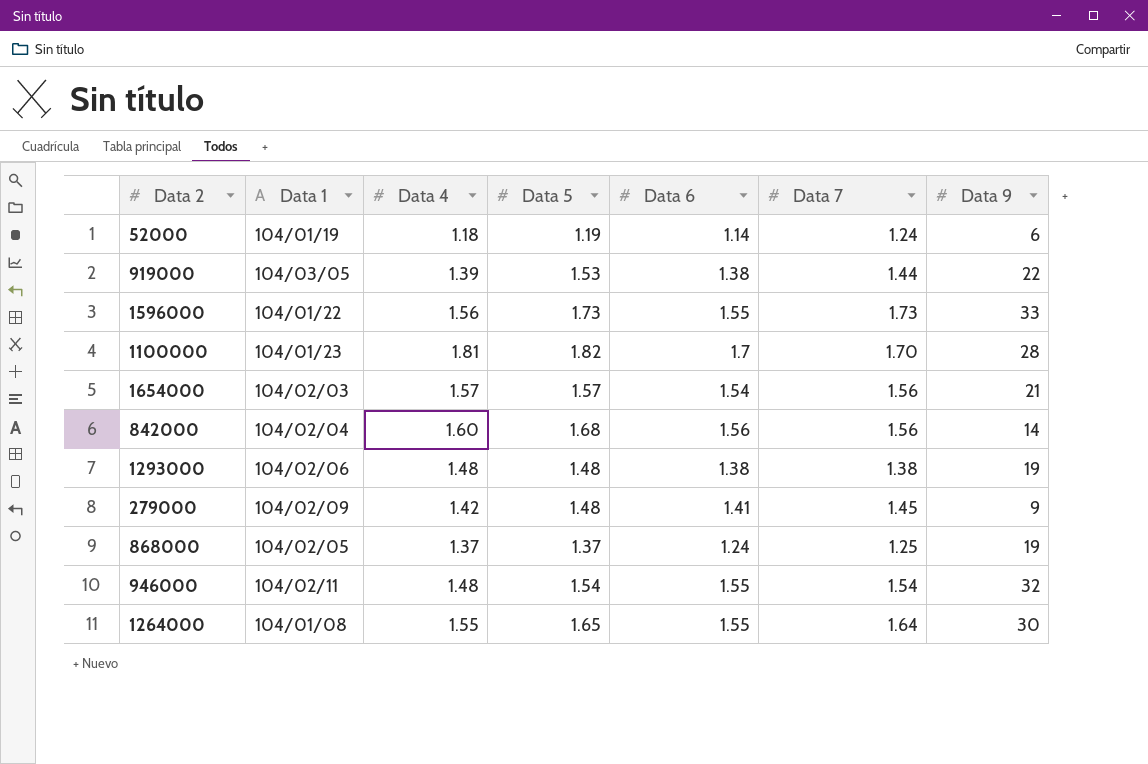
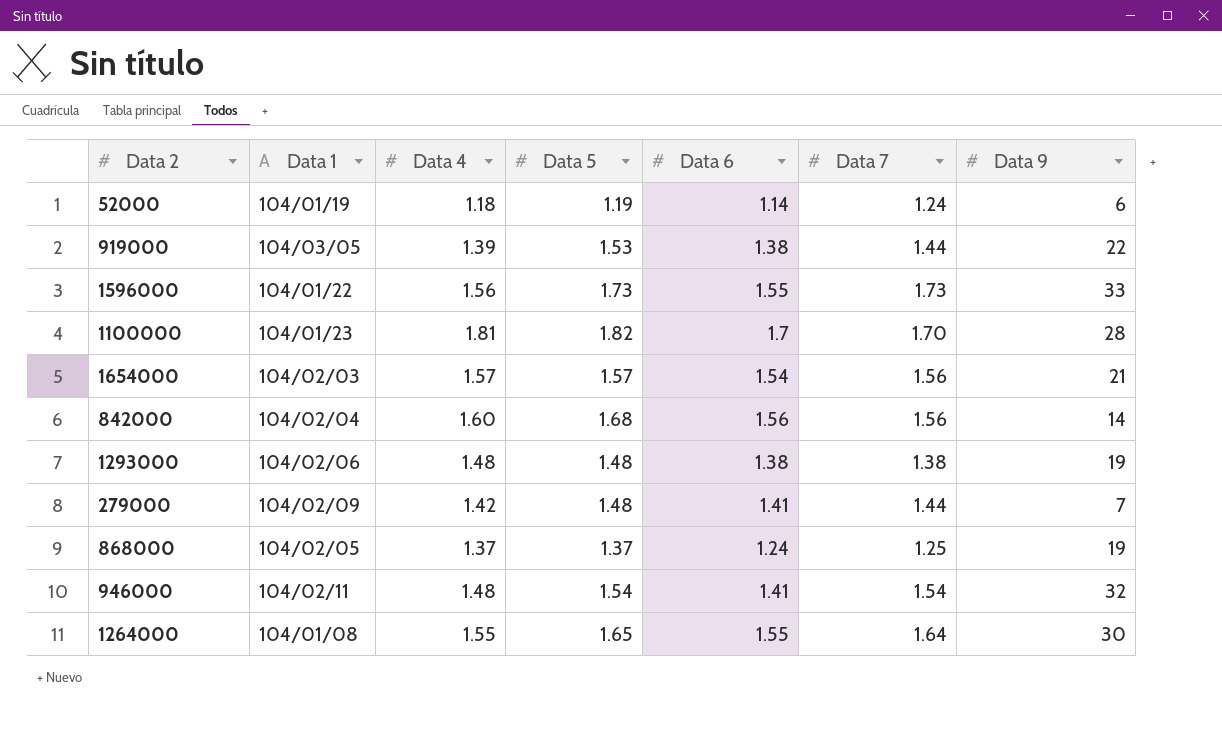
279000 | Data 7: 1.45 -> 1.44
279000 | Data 9: 9 -> 7
946000 | Data 6: 1.55 -> 1.41

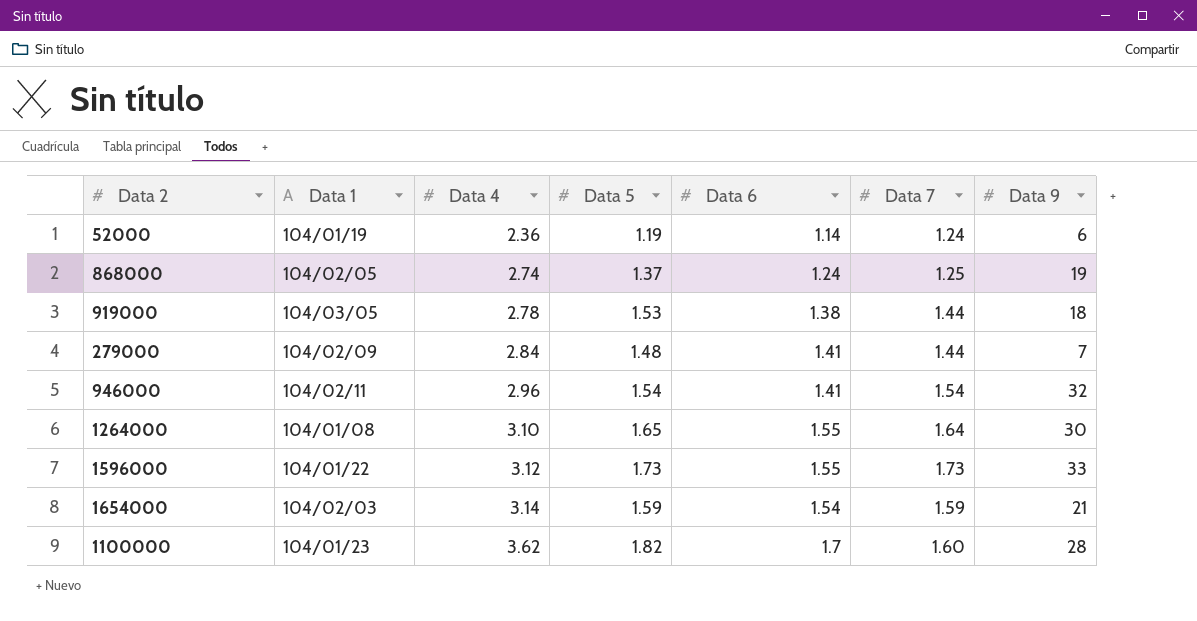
row order: none -> Data 4 ascending
row 842000: 104/02/04 | 1.60 | 1.68 | 1.56 | 1.56 | 14 -> none
row 1293000: 104/02/06 | 1.48 | 1.48 | 1.38 | 1.38 | 19 -> none
52000 | Data 4: 1.18 -> 2.36
868000 | Data 4: 1.37 -> 2.74
919000 | Data 4: 1.39 -> 2.78
919000 | Data 9: 22 -> 18
279000 | Data 4: 1.42 -> 2.84
946000 | Data 4: 1.48 -> 2.96
1264000 | Data 4: 1.55 -> 3.10
1596000 | Data 4: 1.56 -> 3.12
1654000 | Data 4: 1.57 -> 3.14
1654000 | Data 5: 1.57 -> 1.59
1654000 | Data 7: 1.56 -> 1.59
1100000 | Data 4: 1.81 -> 3.62
1100000 | Data 7: 1.70 -> 1.60

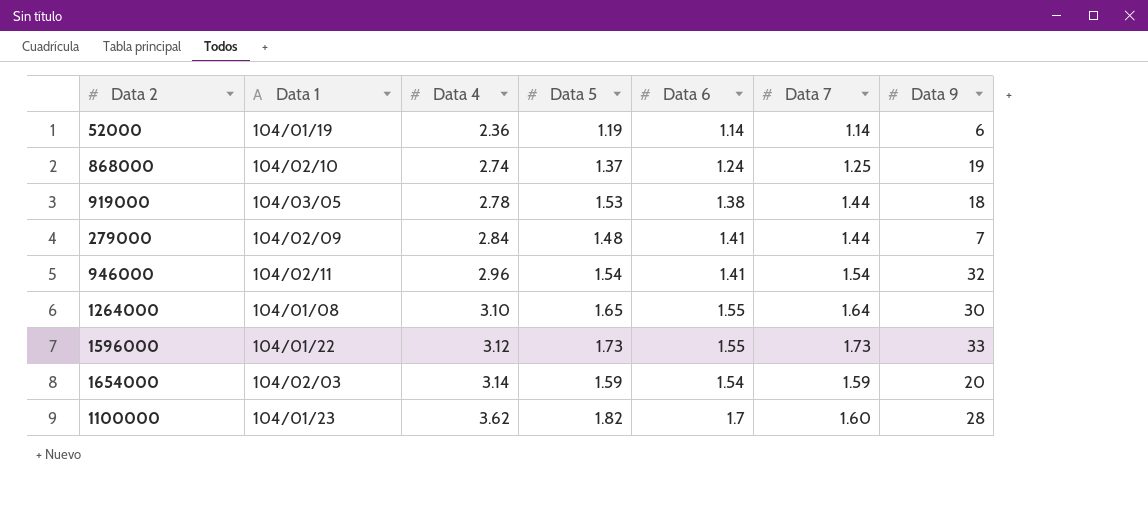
52000 | Data 7: 1.24 -> 1.14
868000 | Data 1: 104/02/05 -> 104/02/10
1654000 | Data 9: 21 -> 20

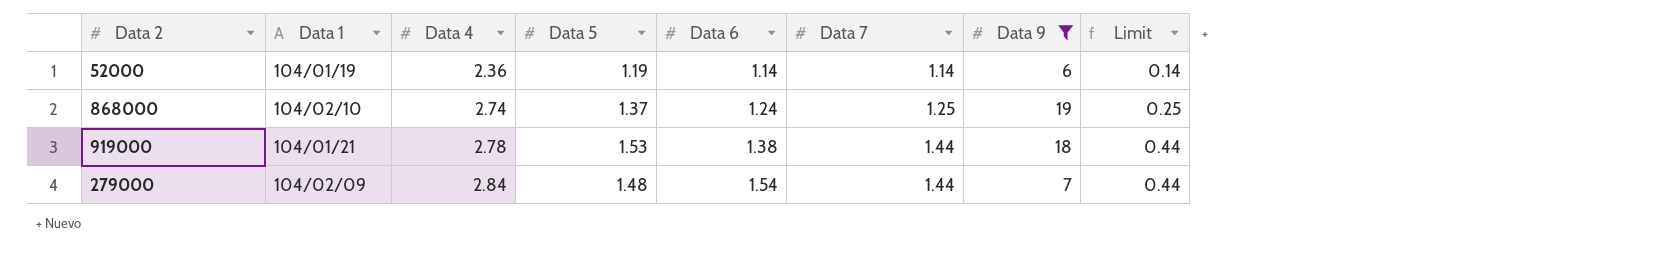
filter: none -> Data 9 <= 19
column Limit | formula: none -> [Data 7] - 1
919000 | Data 1: 104/03/05 -> 104/01/21
279000 | Data 6: 1.41 -> 1.54

